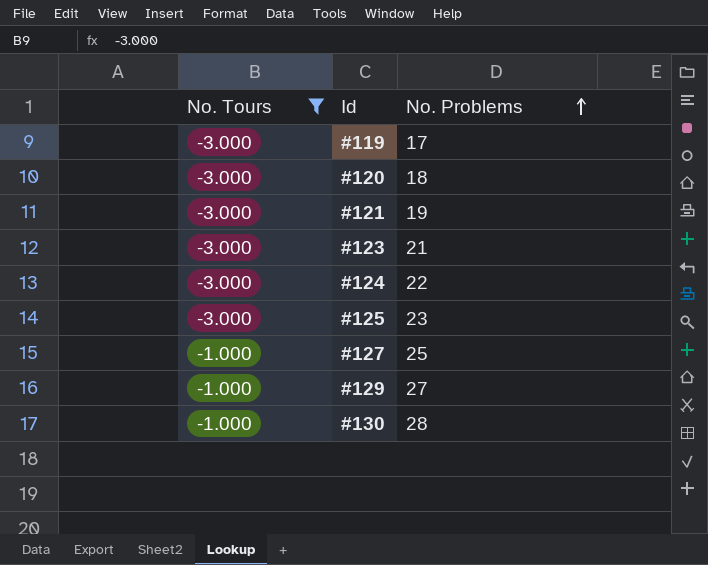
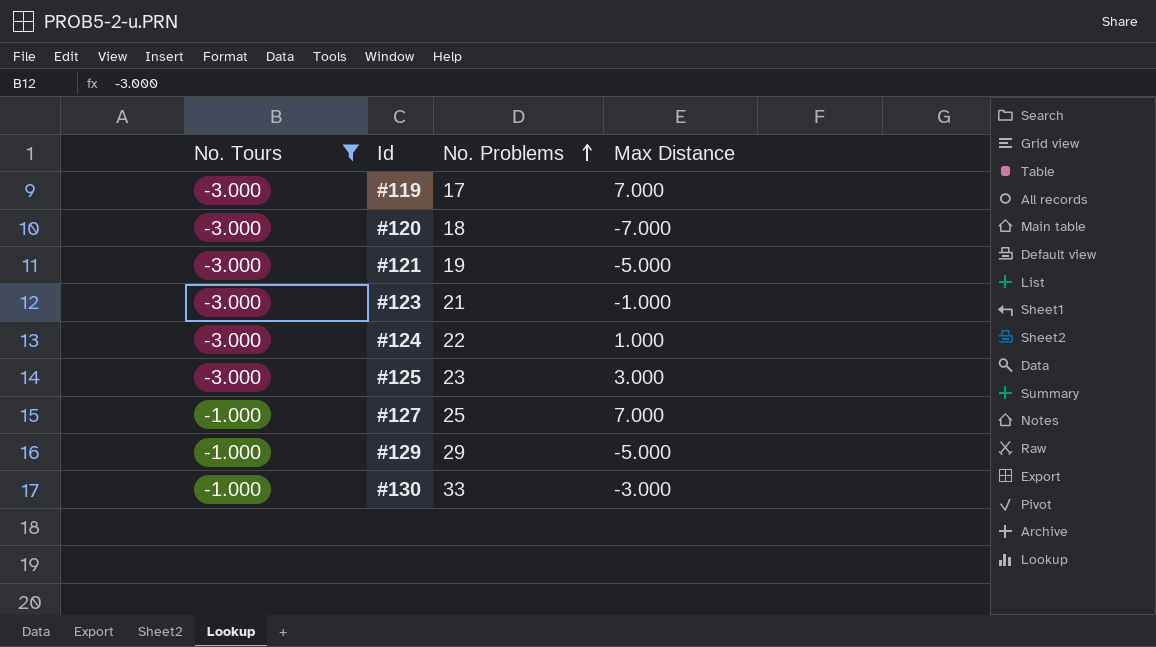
column Max Distance | position: none -> 4
#129 | No. Problems: 27 -> 29
#130 | No. Problems: 28 -> 33

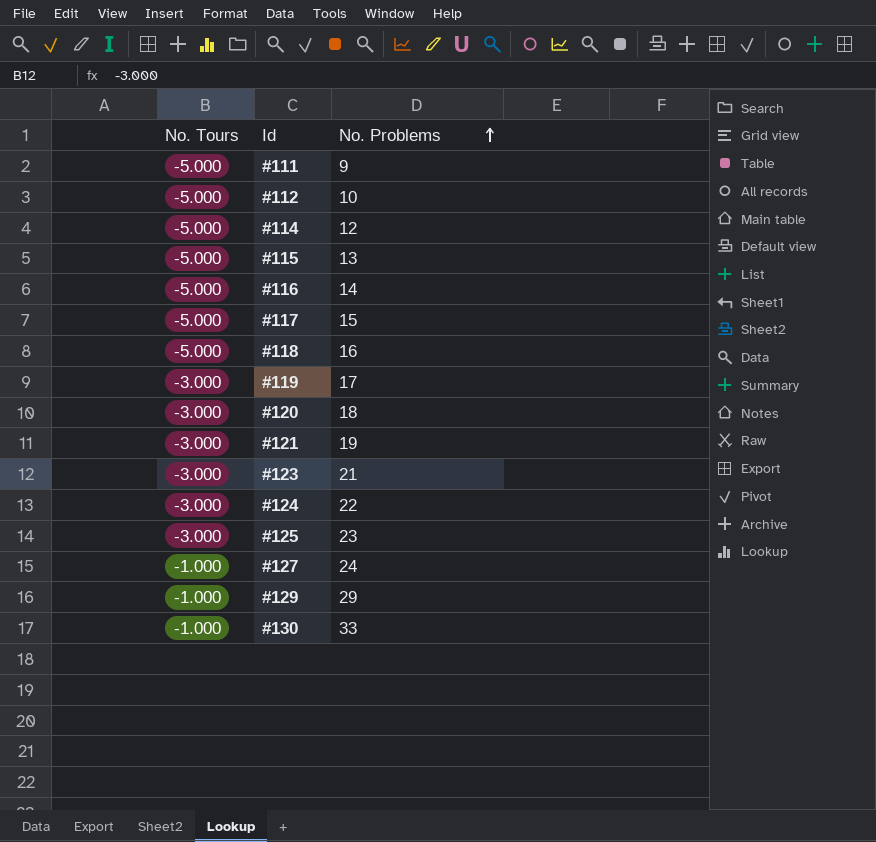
filter: No. Tours != -5.000 -> none
column Max Distance | position: 4 -> none
#127 | No. Problems: 25 -> 24

